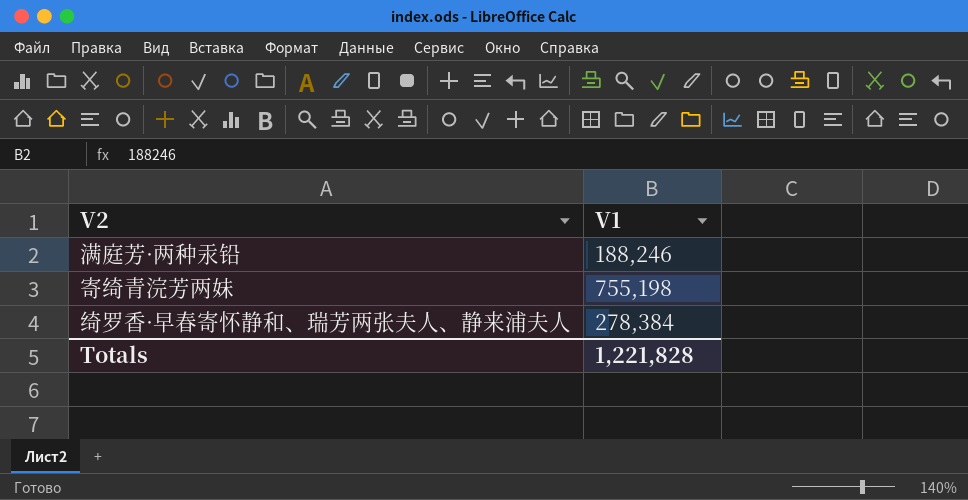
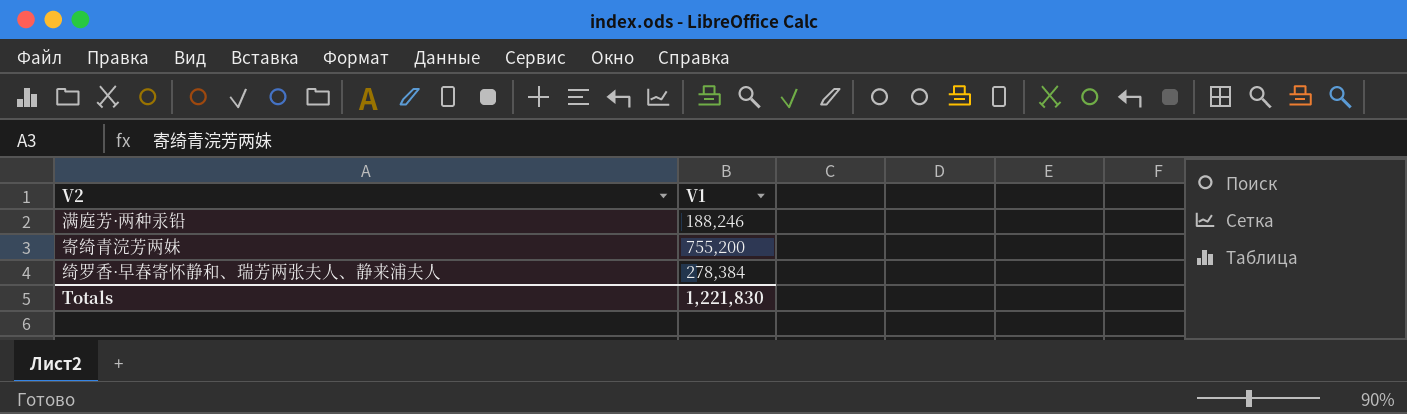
寄绮青浣芳两妹 | V1: 755,198 -> 755,200
Totals | V1: 1,221,828 -> 1,221,830

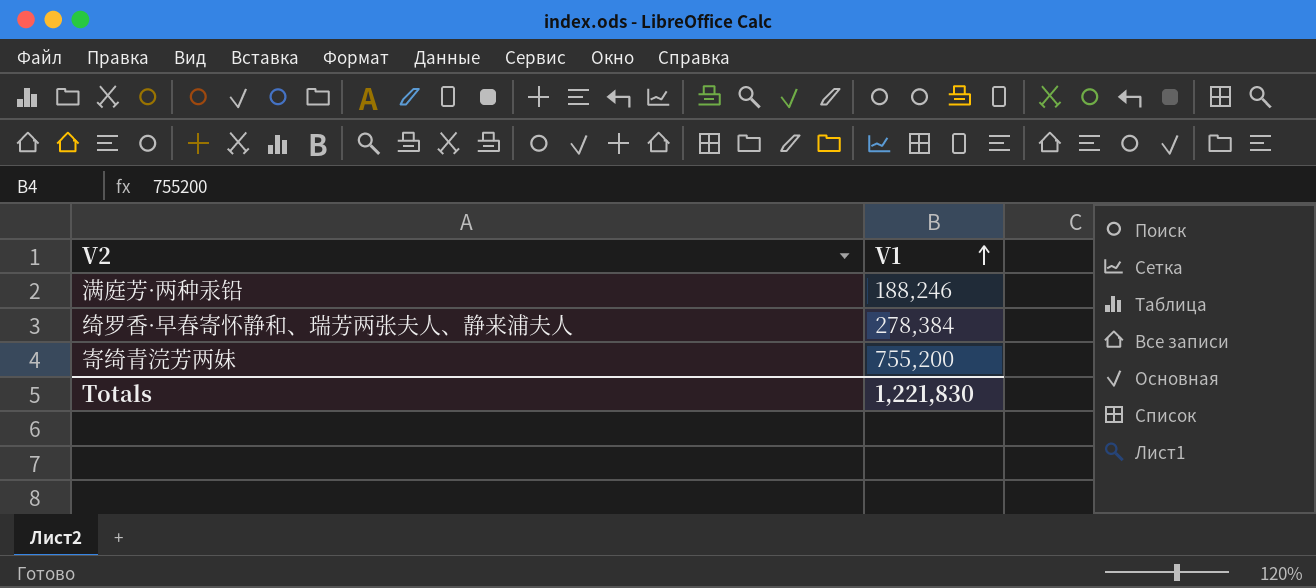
row order: none -> V1 ascending

